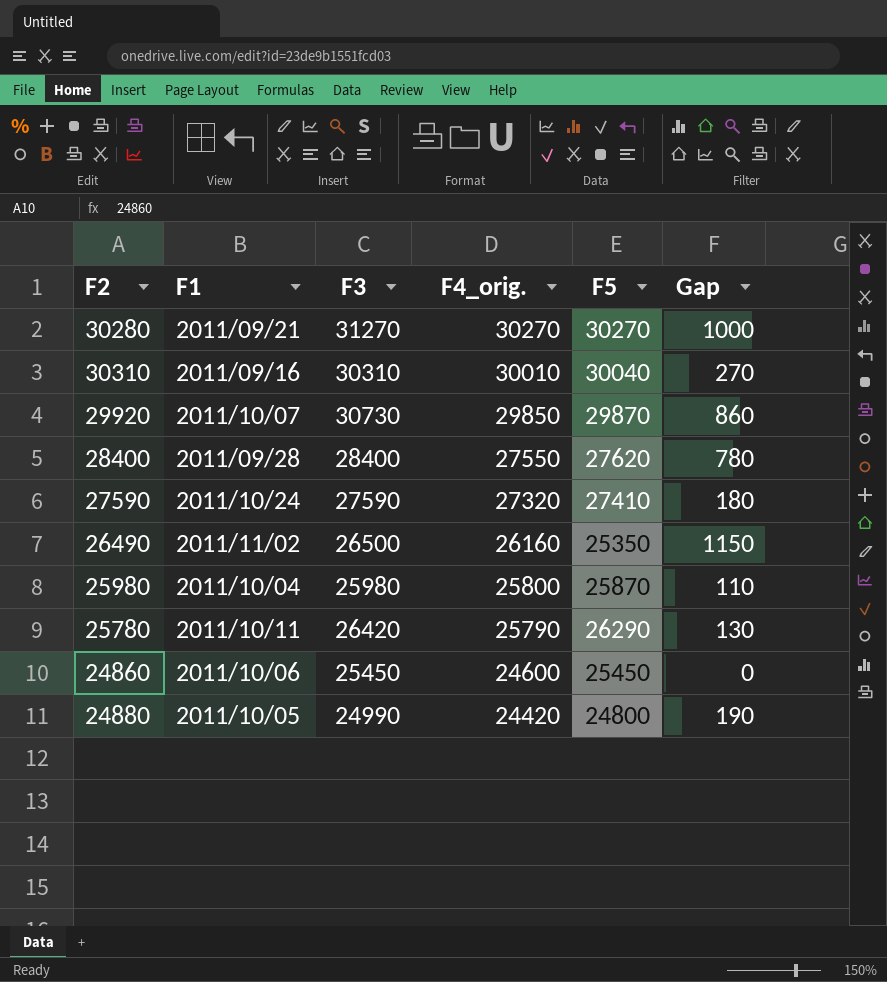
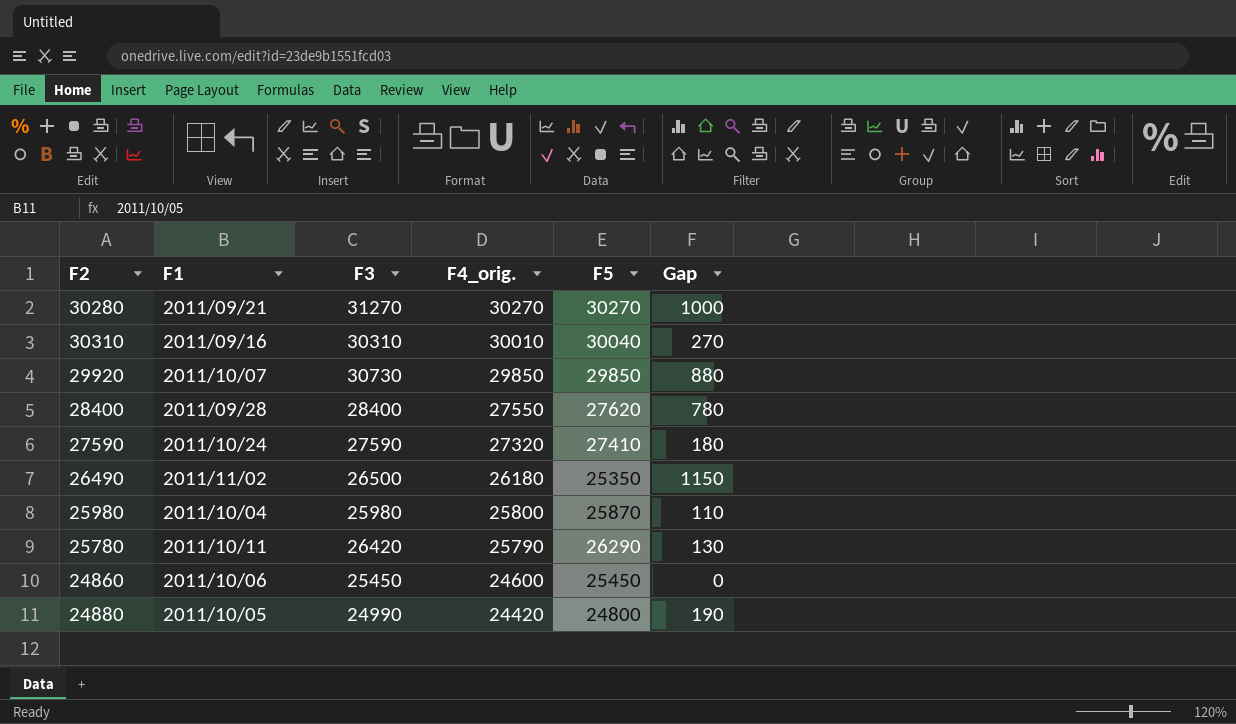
29920 | F5: 29870 -> 29850
29920 | Gap: 860 -> 880
26490 | F4_orig.: 26160 -> 26180

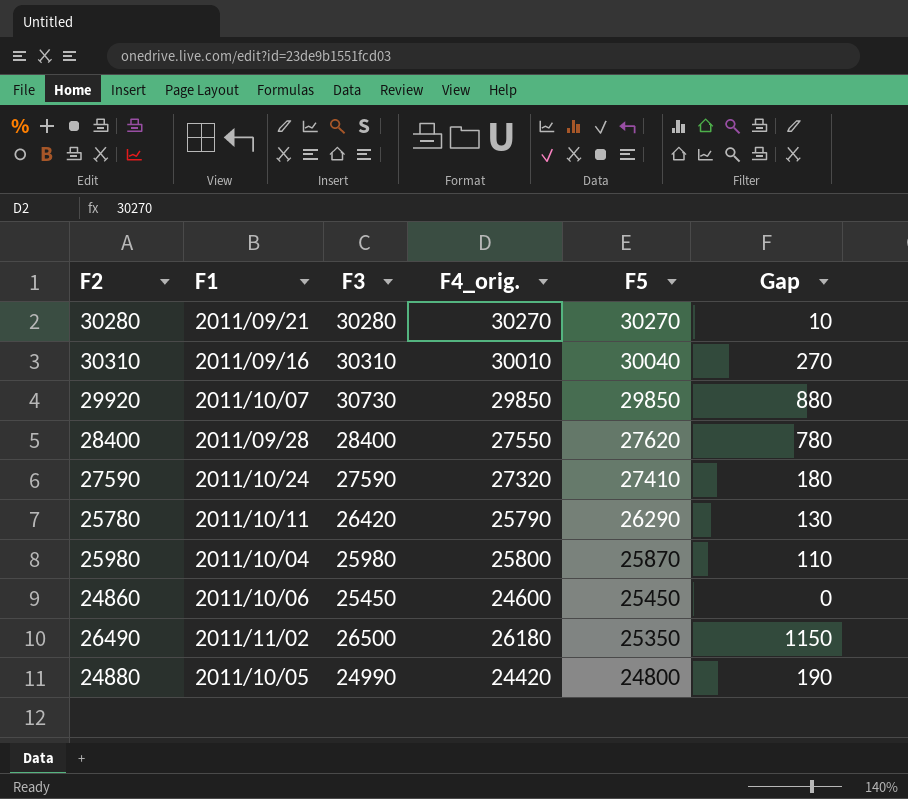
row order: F4_orig. descending -> F5 descending
30280 | F3: 31270 -> 30280
30280 | Gap: 1000 -> 10

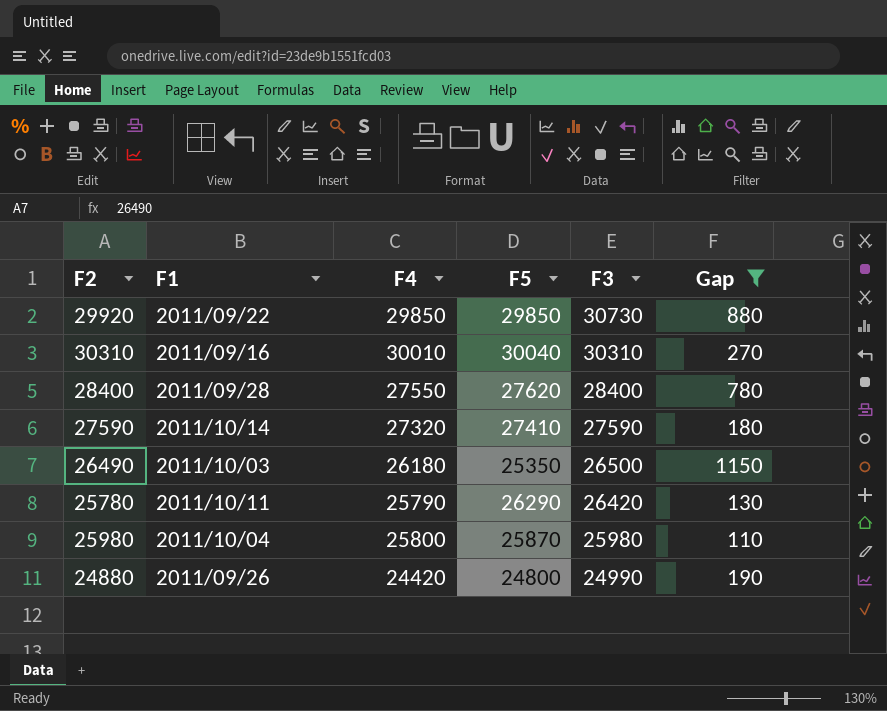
filter: none -> Gap >= 110
row order: F5 descending -> F3 descending
column name: F4_orig. -> F4
column F3 | position: 3 -> 5
29920 | F1: 2011/10/07 -> 2011/09/22
27590 | F1: 2011/10/24 -> 2011/10/14
26490 | F1: 2011/11/02 -> 2011/10/03
24880 | F1: 2011/10/05 -> 2011/09/26

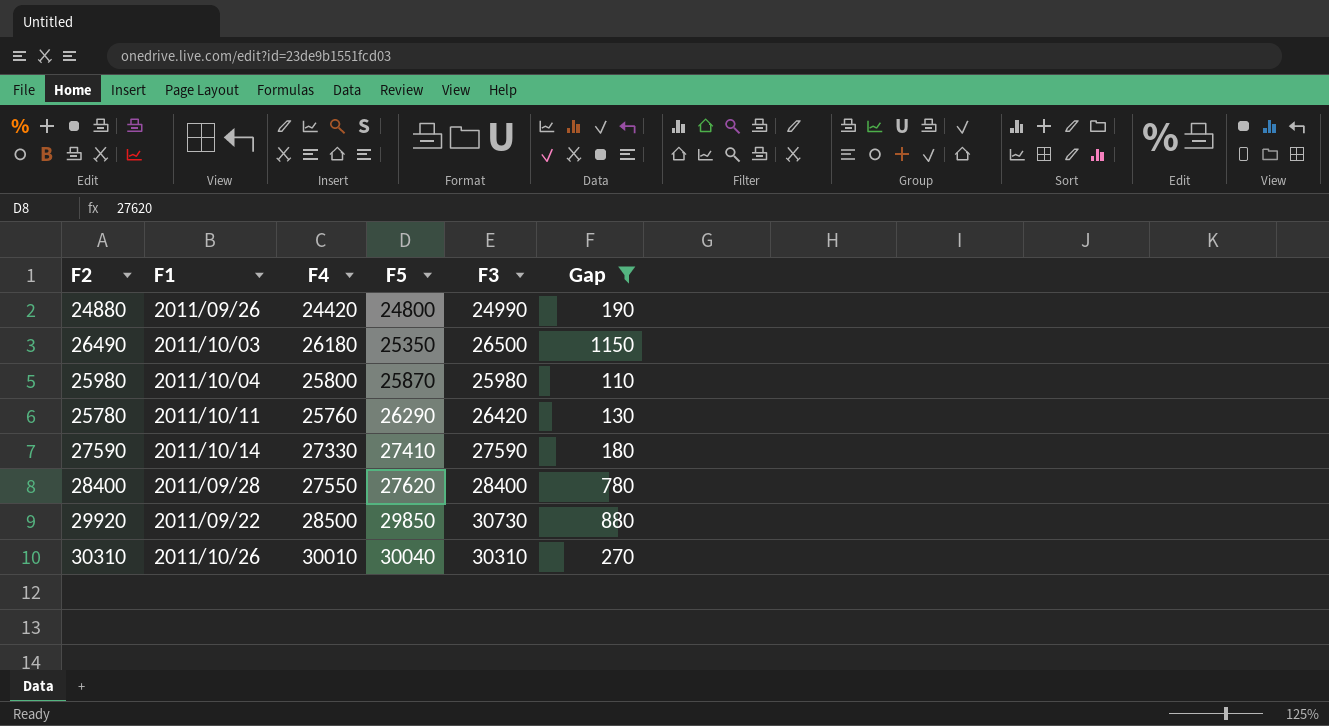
row order: F3 descending -> F5 ascending
25780 | F4: 25790 -> 25760
27590 | F4: 27320 -> 27330
29920 | F4: 29850 -> 28500
30310 | F1: 2011/09/16 -> 2011/10/26

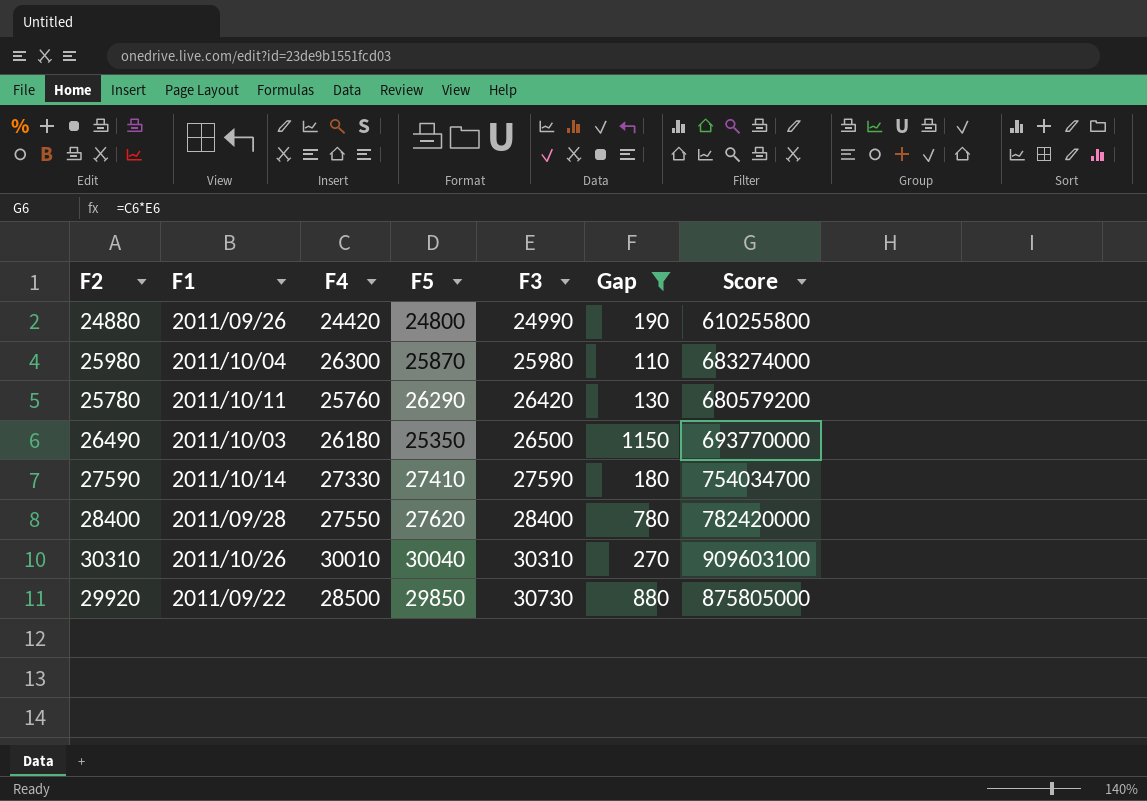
row order: F5 ascending -> F3 ascending
column Score | formula: none -> [F4] * [F3]
25980 | F4: 25800 -> 26300

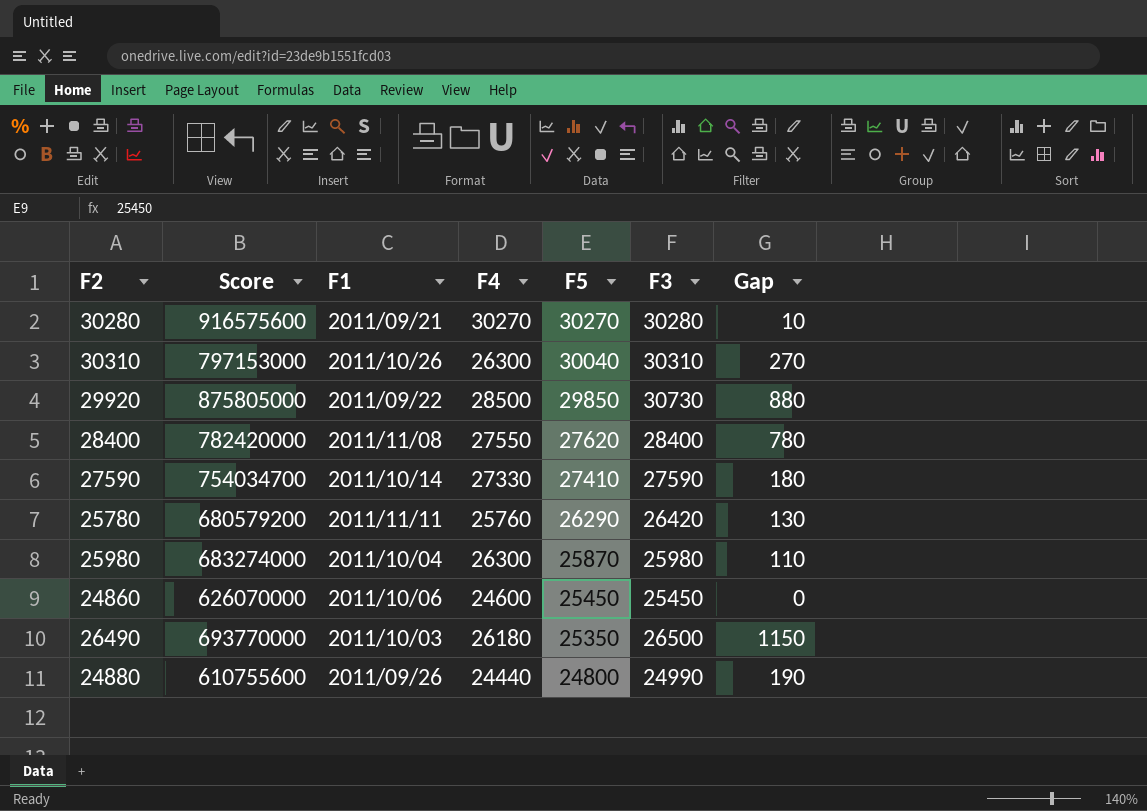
filter: Gap >= 110 -> none
row order: F3 ascending -> F5 descending
column Score | position: 7 -> 2
30310 | Score: 909603100 -> 797153000
30310 | F4: 30010 -> 26300
28400 | F1: 2011/09/28 -> 2011/11/08
25780 | F1: 2011/10/11 -> 2011/11/11
24880 | Score: 610255800 -> 610755600
24880 | F4: 24420 -> 24440

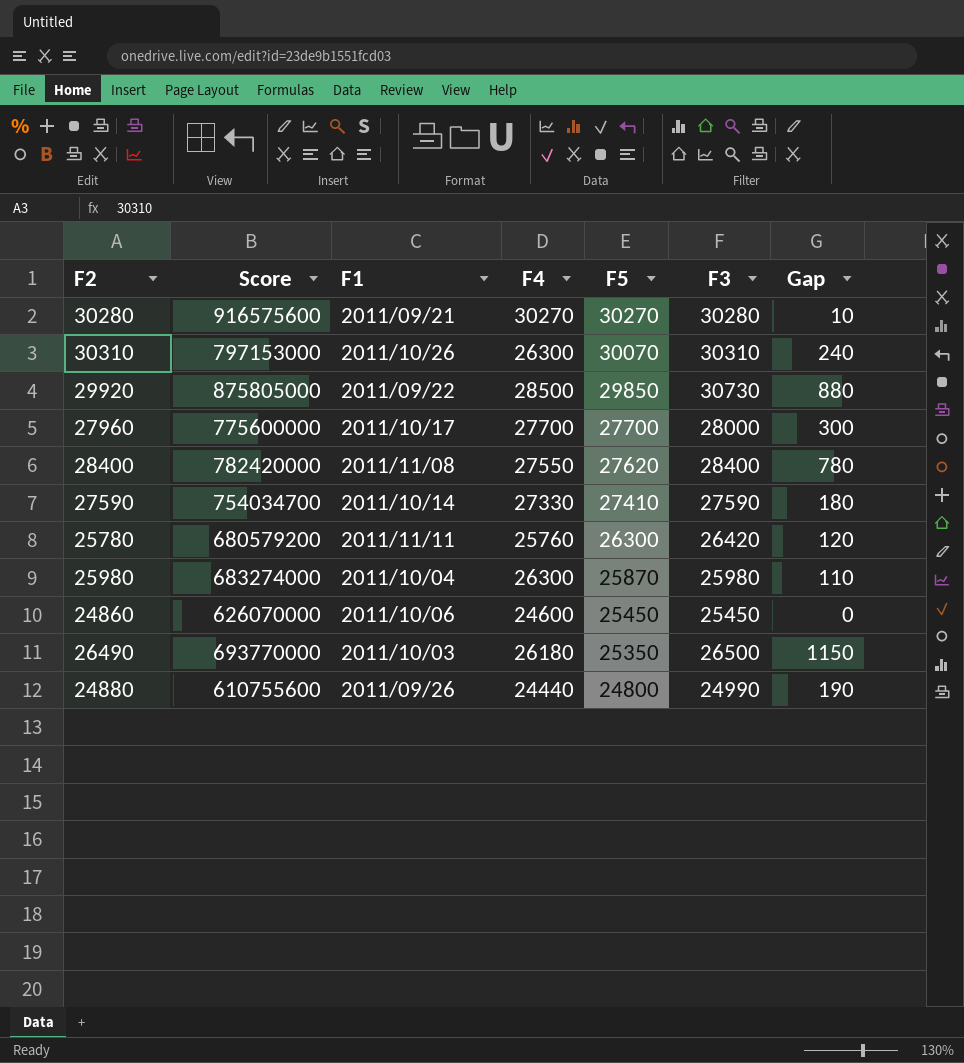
30310 | F5: 30040 -> 30070
30310 | Gap: 270 -> 240
row 27960: none -> 775600000 | 2011/10/17 | 27700 | 27700 | 28000 | 300
25780 | F5: 26290 -> 26300
25780 | Gap: 130 -> 120

